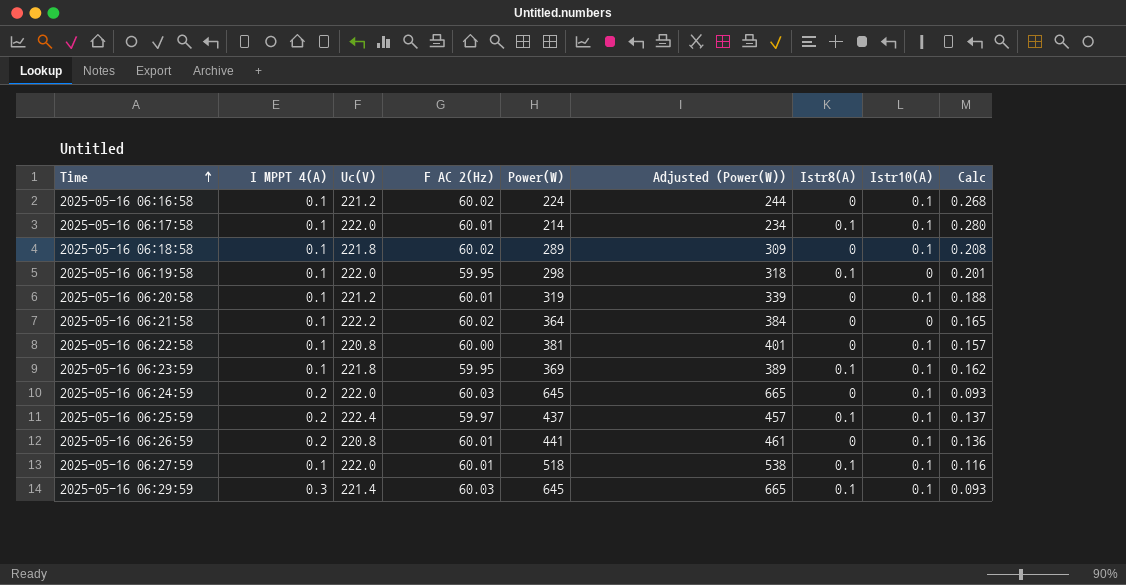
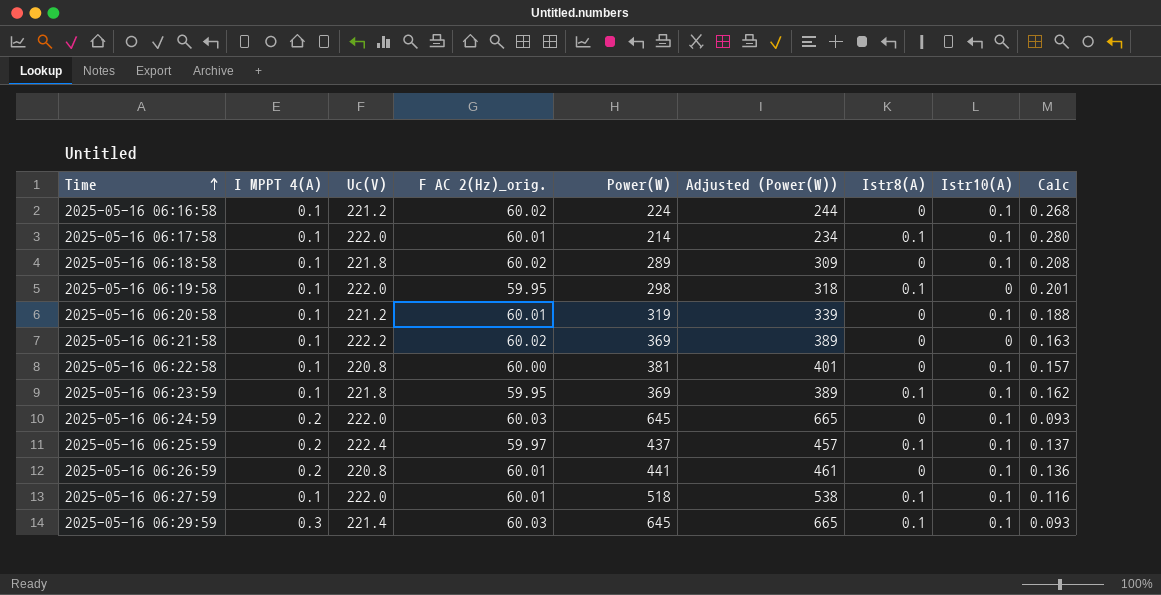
column name: F AC 2(Hz) -> F AC 2(Hz)_orig.
2025-05-16 06:21:58 | Power(W): 364 -> 369
2025-05-16 06:21:58 | Adjusted (Power(W)): 384 -> 389
2025-05-16 06:21:58 | Calc: 0.165 -> 0.163

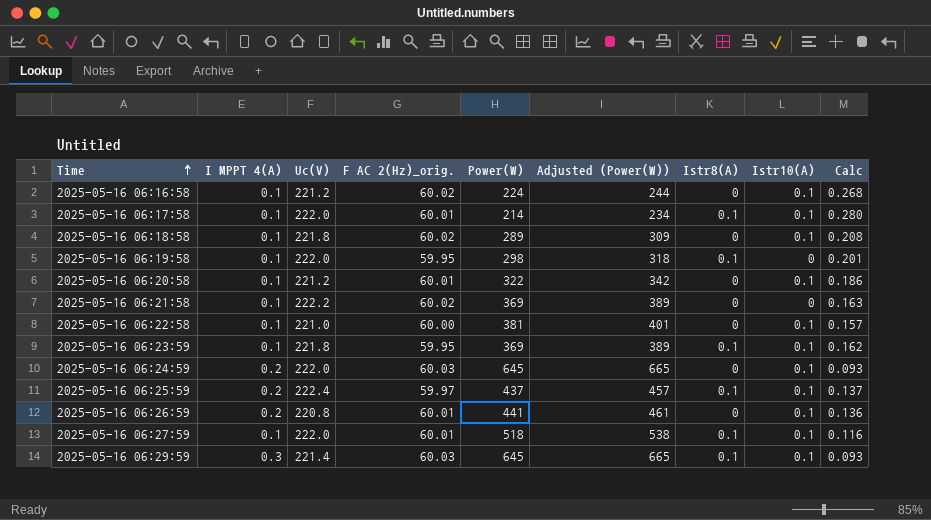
2025-05-16 06:20:58 | Power(W): 319 -> 322
2025-05-16 06:20:58 | Adjusted (Power(W)): 339 -> 342
2025-05-16 06:20:58 | Calc: 0.188 -> 0.186
2025-05-16 06:22:58 | Uc(V): 220.8 -> 221.0

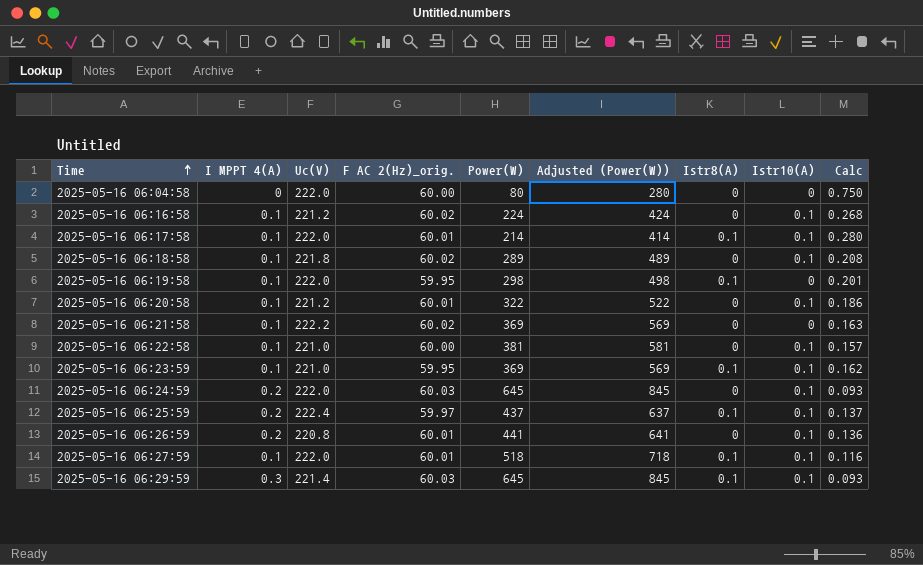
column Adjusted (Power(W)) | formula: [Power(W)] + 20 -> [Power(W)] + 200
row 2025-05-16 06:04:58: none -> 0 | 222.0 | 60.00 | 80 | 280 | 0 | 0 | 0.750
2025-05-16 06:23:59 | Uc(V): 221.8 -> 221.0

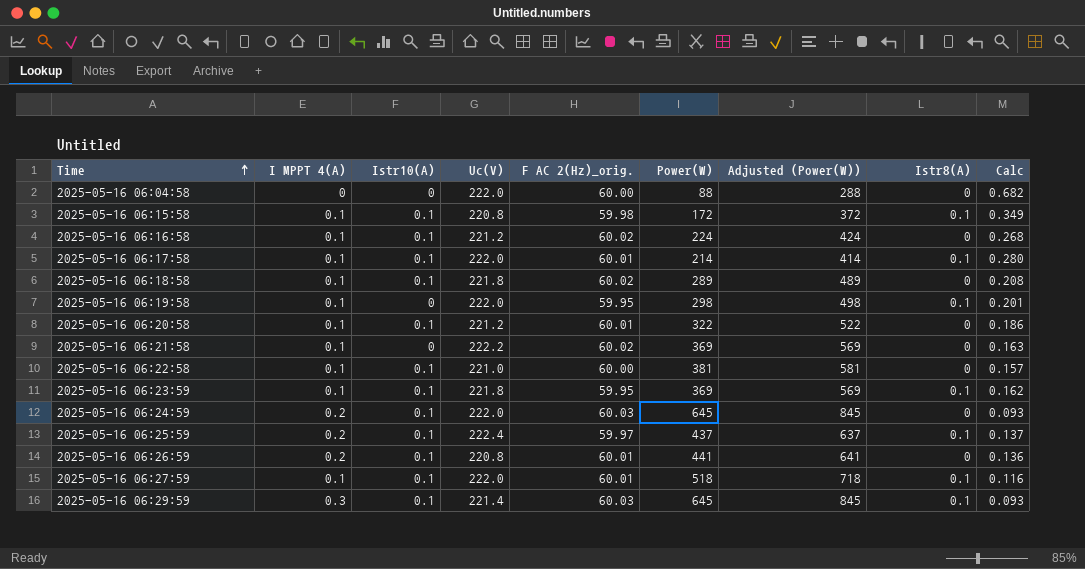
column Istr10(A) | position: 8 -> 3
2025-05-16 06:04:58 | Power(W): 80 -> 88
2025-05-16 06:04:58 | Adjusted (Power(W)): 280 -> 288
2025-05-16 06:04:58 | Calc: 0.750 -> 0.682
row 2025-05-16 06:15:58: none -> 0.1 | 0.1 | 220.8 | 59.98 | 172 | 372 | 0.1 | 0.349
2025-05-16 06:23:59 | Uc(V): 221.0 -> 221.8

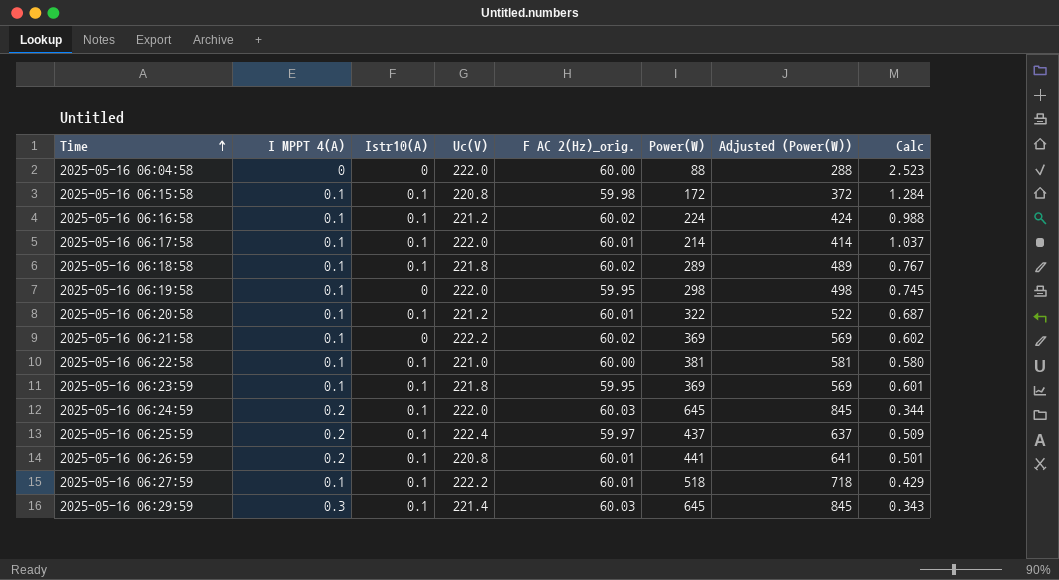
column Istr8(A) | position: 8 -> none
column Calc | formula: [F AC 2(Hz)_orig.] / [Power(W)] -> [Uc(V)] / [Power(W)]
2025-05-16 06:27:59 | Uc(V): 222.0 -> 222.2

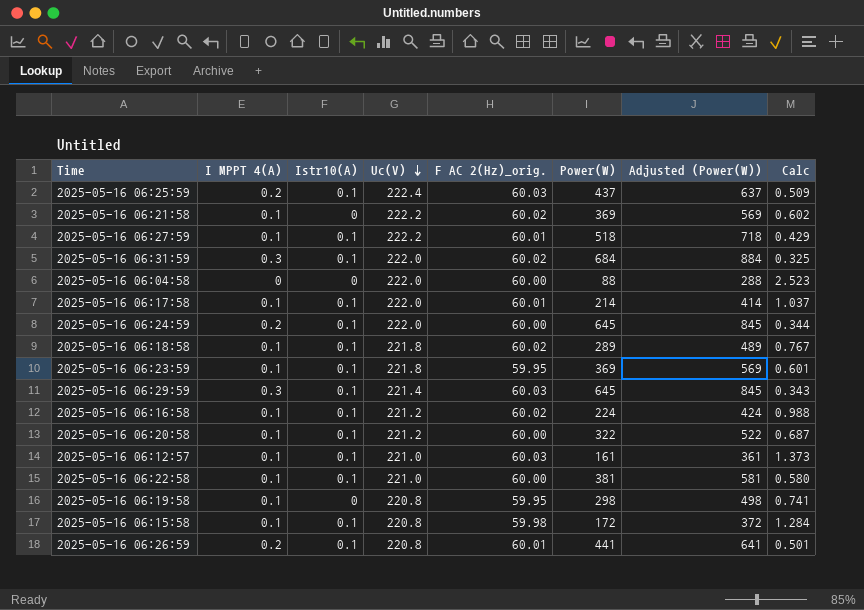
row order: Time ascending -> Uc(V) descending
2025-05-16 06:25:59 | F AC 2(Hz)_orig.: 59.97 -> 60.03
row 2025-05-16 06:31:59: none -> 0.3 | 0.1 | 222.0 | 60.02 | 684 | 884 | 0.325
2025-05-16 06:24:59 | F AC 2(Hz)_orig.: 60.03 -> 60.00
2025-05-16 06:20:58 | F AC 2(Hz)_orig.: 60.01 -> 60.00
row 2025-05-16 06:12:57: none -> 0.1 | 0.1 | 221.0 | 60.03 | 161 | 361 | 1.373
2025-05-16 06:19:58 | Uc(V): 222.0 -> 220.8
2025-05-16 06:19:58 | Calc: 0.745 -> 0.741

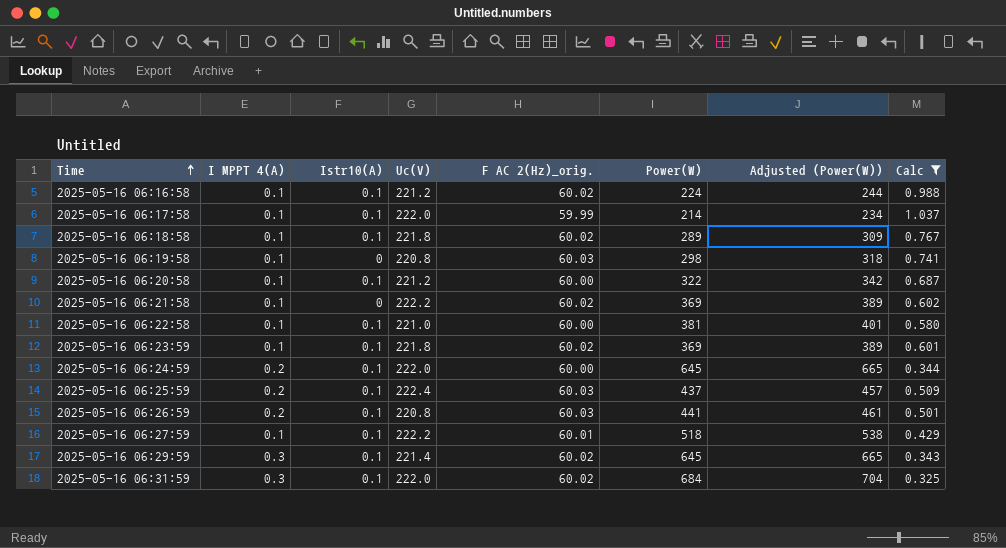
filter: none -> Calc <= 1.037
row order: Uc(V) descending -> Time ascending
column Adjusted (Power(W)) | formula: [Power(W)] + 200 -> [Power(W)] + 20
2025-05-16 06:17:58 | F AC 2(Hz)_orig.: 60.01 -> 59.99
2025-05-16 06:19:58 | F AC 2(Hz)_orig.: 59.95 -> 60.03
2025-05-16 06:23:59 | F AC 2(Hz)_orig.: 59.95 -> 60.02
2025-05-16 06:26:59 | F AC 2(Hz)_orig.: 60.01 -> 60.03
2025-05-16 06:29:59 | F AC 2(Hz)_orig.: 60.03 -> 60.02

